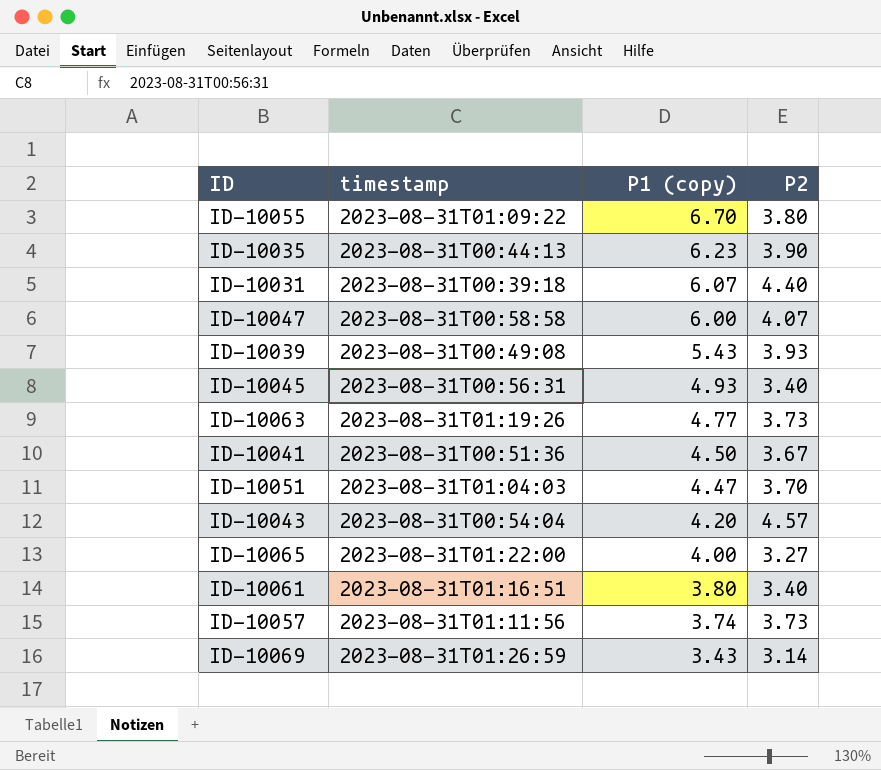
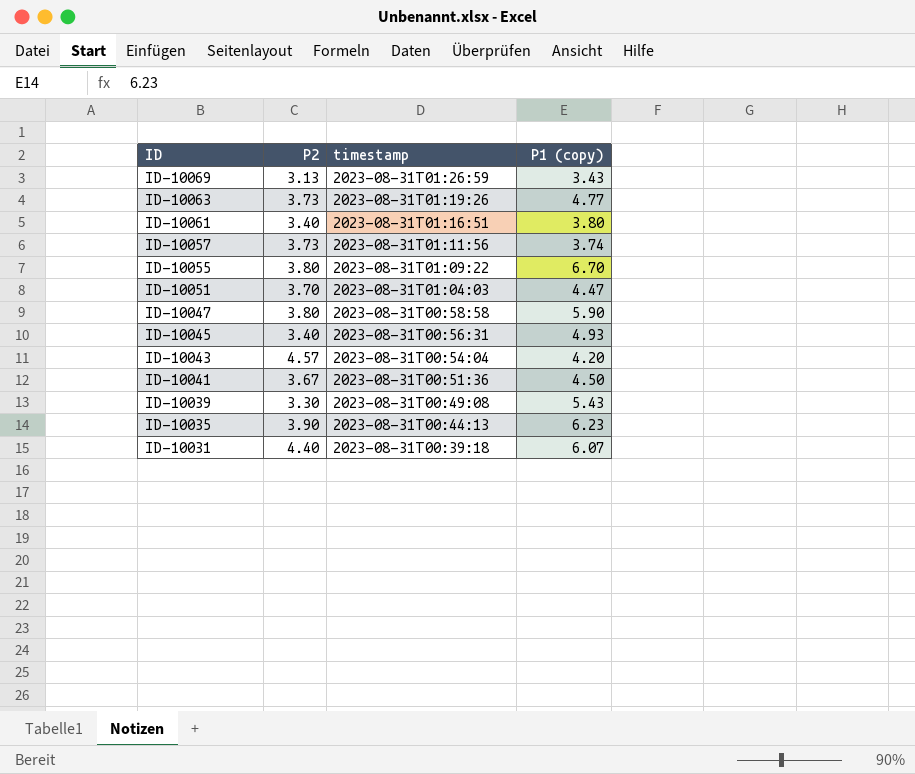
row order: P1 (copy) descending -> ID descending
column P2 | position: 4 -> 2
row ID-10065: 2023-08-31T01:22:00 | 4.00 | 3.27 -> none
ID-10069 | P2: 3.14 -> 3.13
ID-10047 | P2: 4.07 -> 3.80
ID-10047 | P1 (copy): 6.00 -> 5.90
ID-10039 | P2: 3.93 -> 3.30

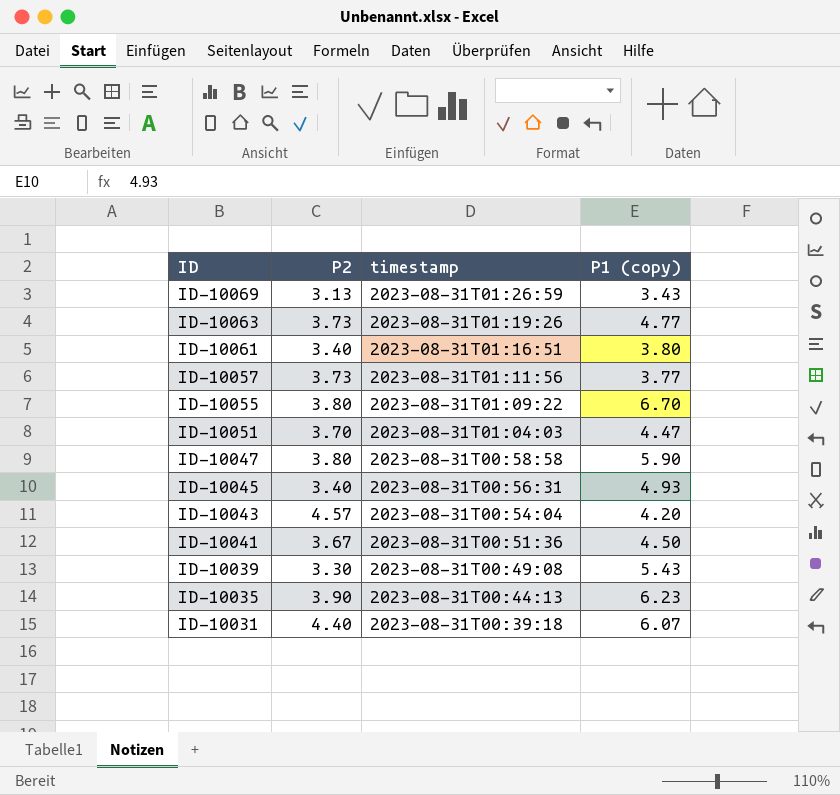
ID-10057 | P1 (copy): 3.74 -> 3.77

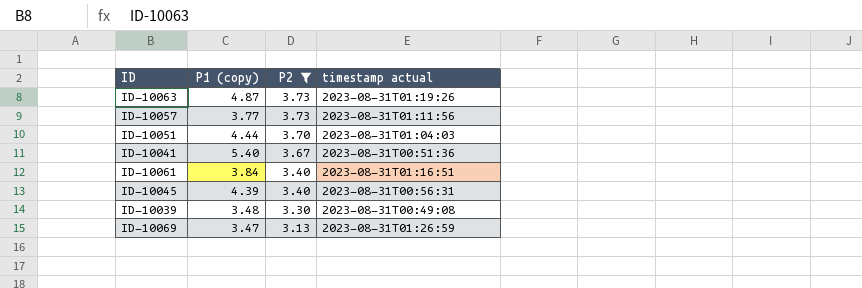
filter: none -> P2 <= 3.73
row order: ID descending -> P2 descending
column P1 (copy) | position: 4 -> 2
column name: timestamp -> timestamp actual
ID-10063 | P1 (copy): 4.77 -> 4.87
ID-10051 | P1 (copy): 4.47 -> 4.44
ID-10041 | P1 (copy): 4.50 -> 5.40
ID-10061 | P1 (copy): 3.80 -> 3.84
ID-10045 | P1 (copy): 4.93 -> 4.39
ID-10039 | P1 (copy): 5.43 -> 3.48
ID-10069 | P1 (copy): 3.43 -> 3.47

